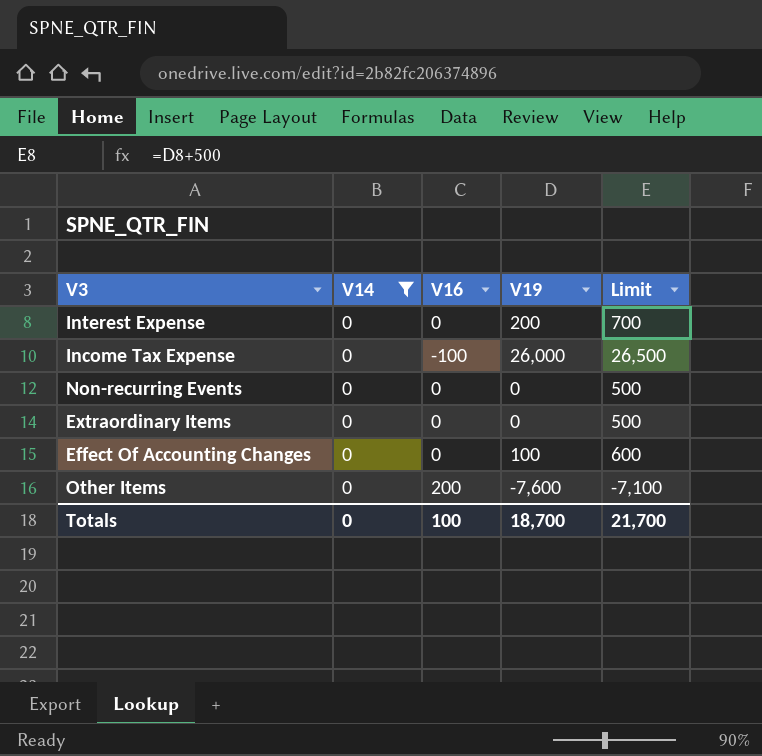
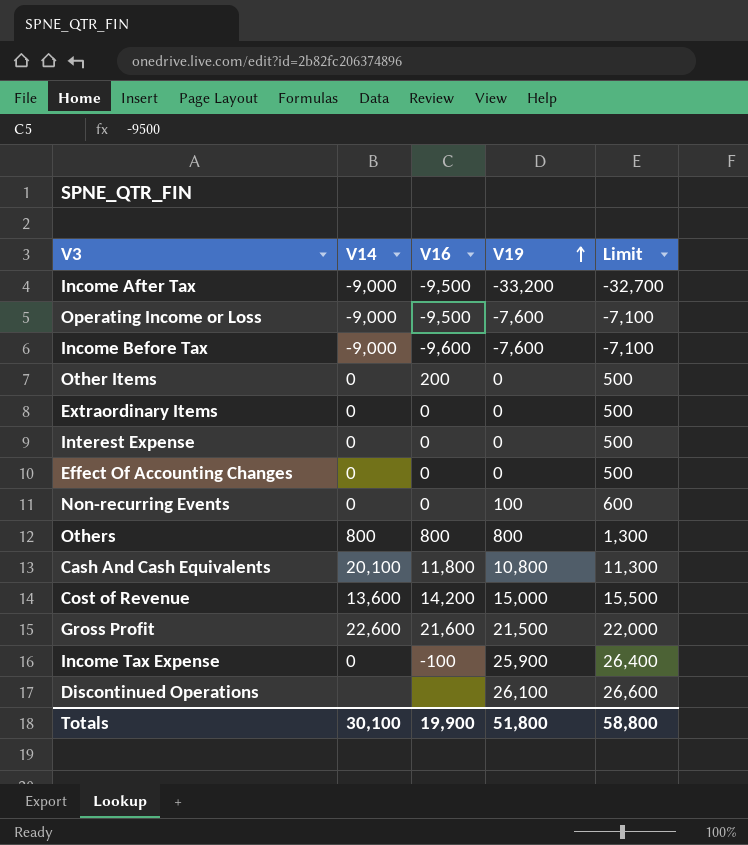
filter: V14 = 0 -> none
row order: none -> V19 ascending
Other Items | V19: -7,600 -> 0
Other Items | Limit: -7,100 -> 500
Interest Expense | V19: 200 -> 0
Interest Expense | Limit: 700 -> 500
Effect Of Accounting Changes | V19: 100 -> 0
Effect Of Accounting Changes | Limit: 600 -> 500
Non-recurring Events | V19: 0 -> 100
Non-recurring Events | Limit: 500 -> 600
Income Tax Expense | V19: 26,000 -> 25,900
Income Tax Expense | Limit: 26,500 -> 26,400
Totals | V14: 0 -> 30,100
Totals | V16: 100 -> 19,900
Totals | V19: 18,700 -> 51,800
Totals | Limit: 21,700 -> 58,800

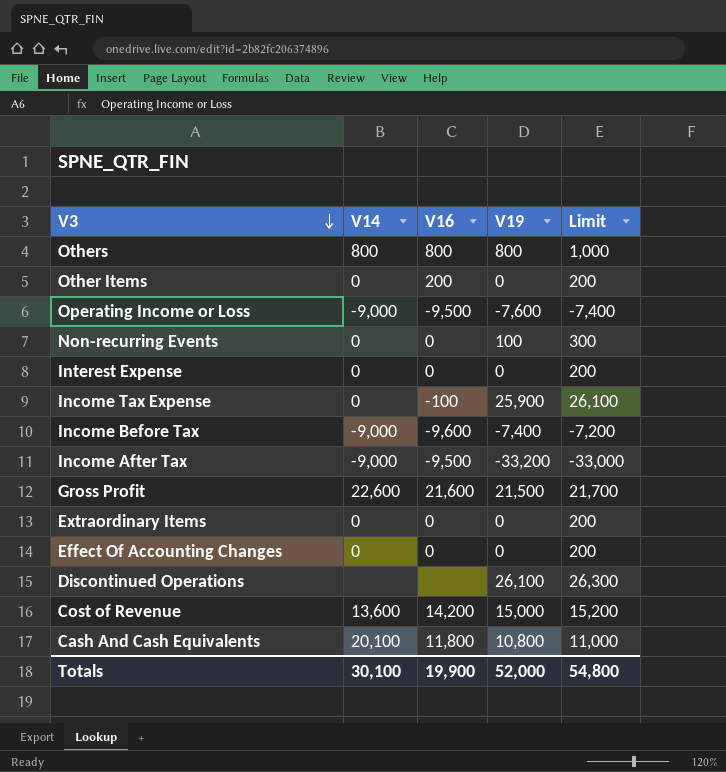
row order: V19 ascending -> V3 descending
column Limit | formula: [V19] + 500 -> [V19] + 200
Income Before Tax | V19: -7,600 -> -7,400
Totals | V19: 51,800 -> 52,000
Totals | Limit: 58,800 -> 54,800

